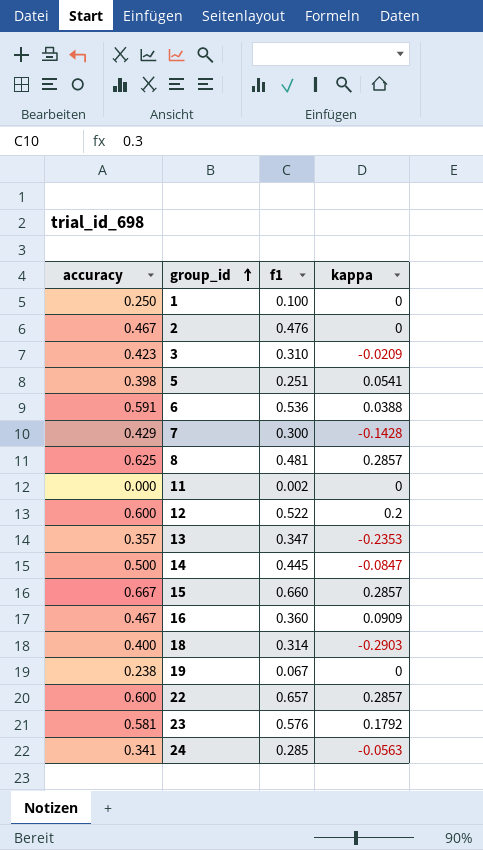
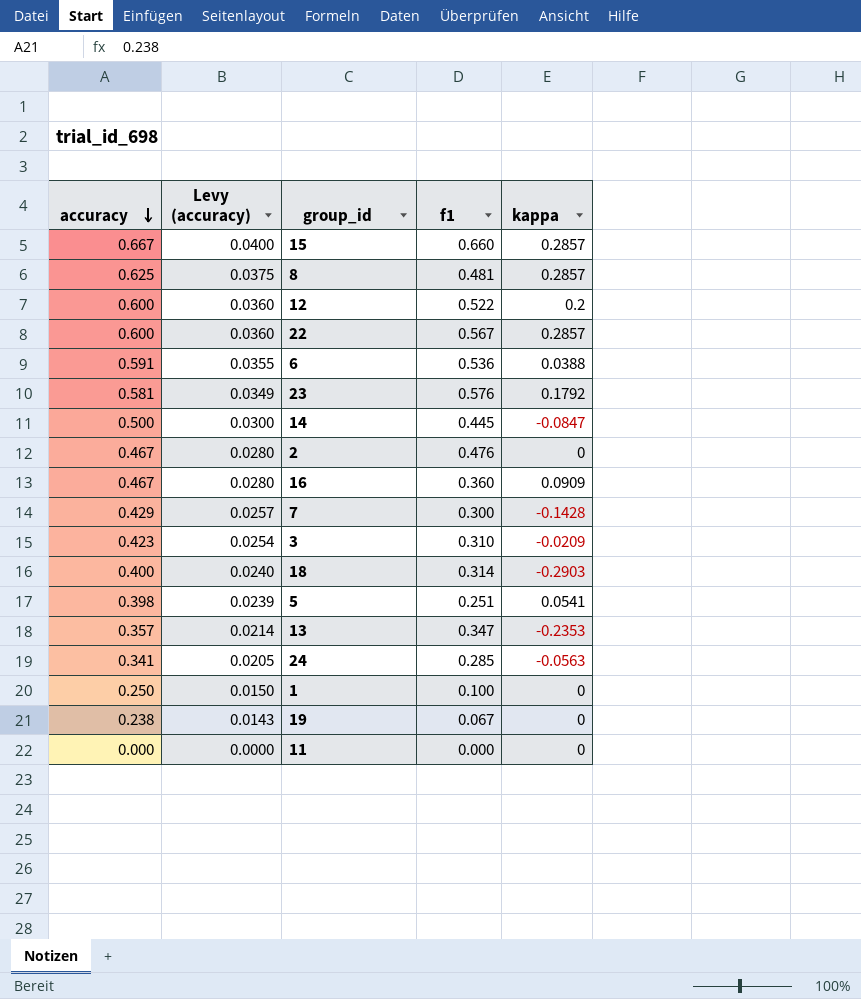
row order: group_id ascending -> accuracy descending
column Levy (accuracy) | formula: none -> [accuracy] * 0.06
22 | f1: 0.657 -> 0.567
11 | f1: 0.002 -> 0.000

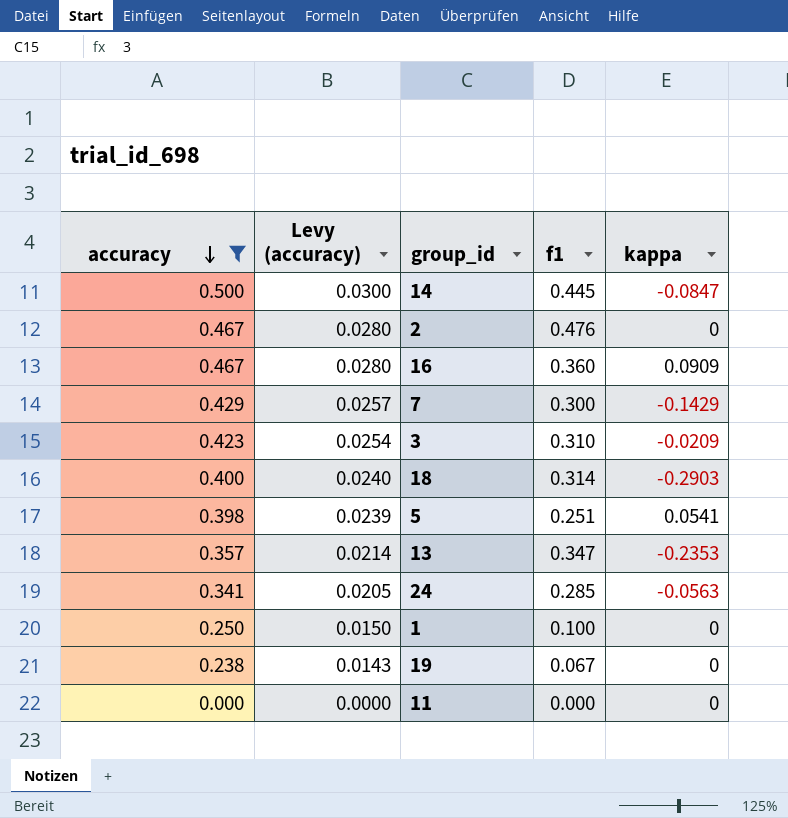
filter: none -> accuracy <= 0.500
7 | kappa: -0.1428 -> -0.1429

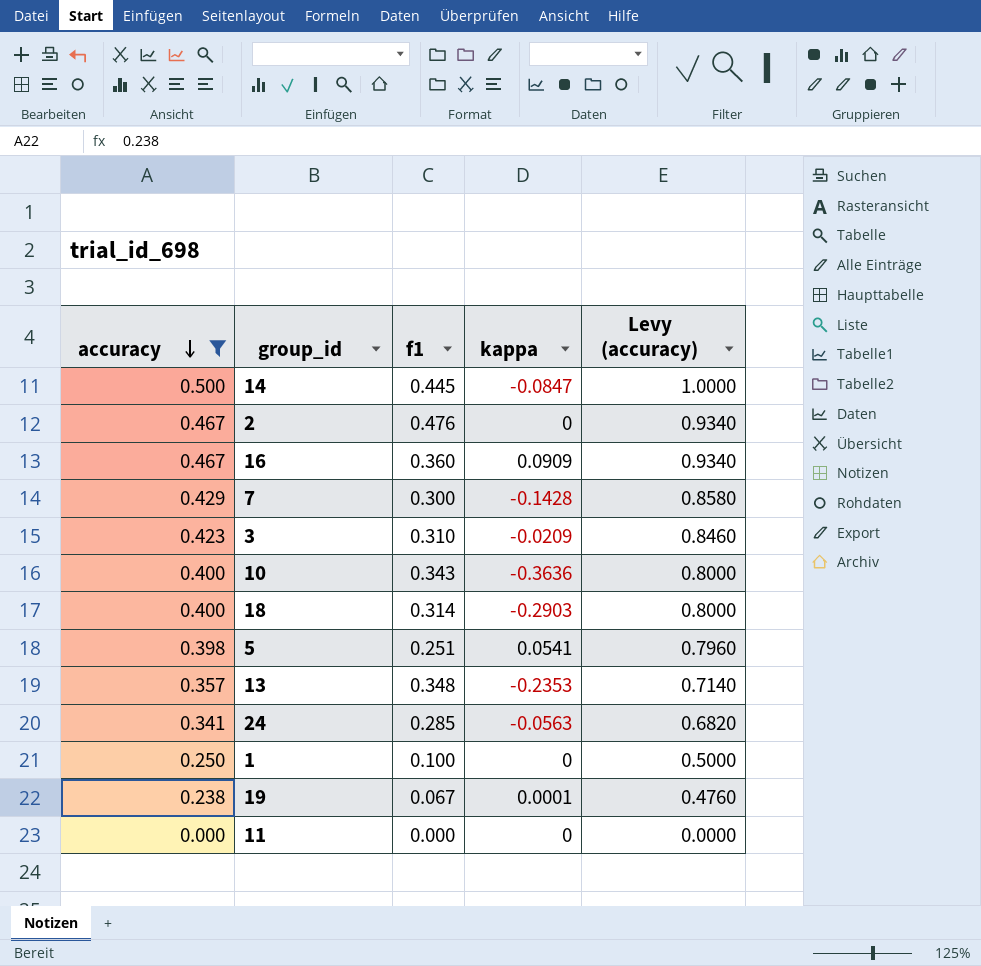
column Levy (accuracy) | formula: [accuracy] * 0.06 -> [accuracy] * 2
column Levy (accuracy) | position: 2 -> 5
7 | kappa: -0.1429 -> -0.1428
row 10: none -> 0.400 | 0.343 | -0.3636 | 0.8000
13 | f1: 0.347 -> 0.348
19 | kappa: 0 -> 0.0001

